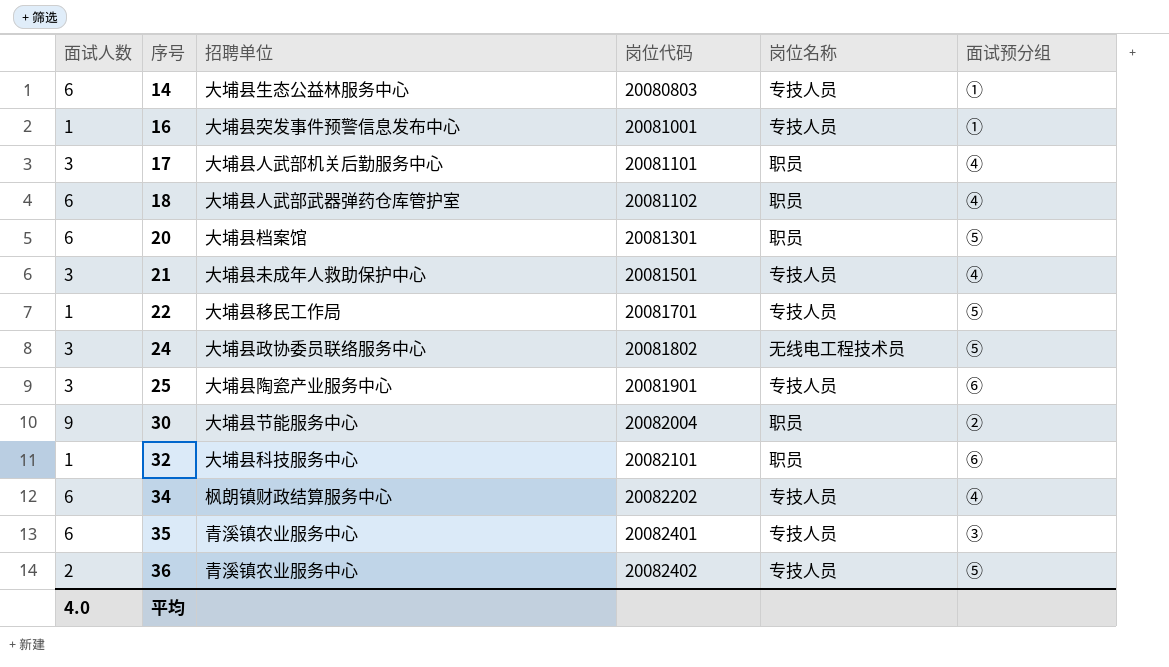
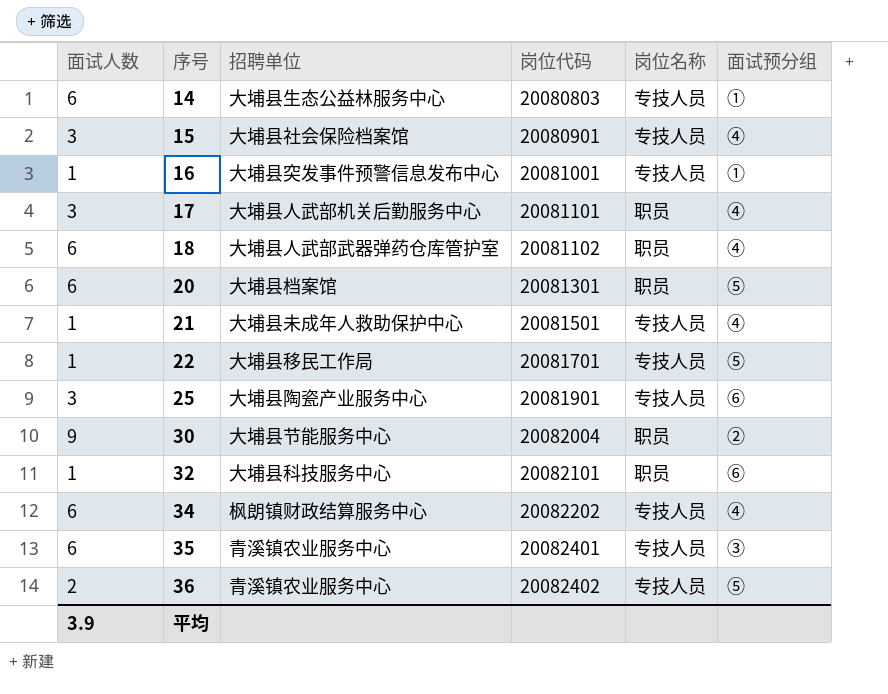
row 24: 3 | 大埔县政协委员联络服务中心 | 20081802 | 无线电工程技术员 | ⑤ -> none
row 15: none -> 3 | 大埔县社会保险档案馆 | 20080901 | 专技人员 | ④
21 | 面试人数: 3 -> 1
平均 | 面试人数: 4.0 -> 3.9

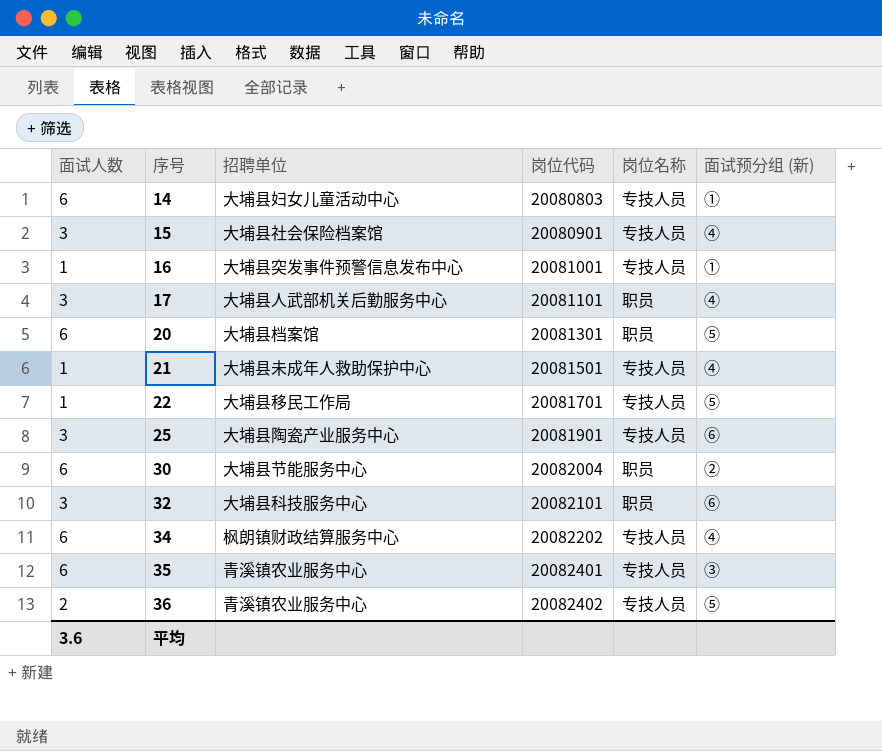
column name: 面试预分组 -> 面试预分组 (新)
row 18: 6 | 大埔县人武部武器弹药仓库管护室 | 20081102 | 职员 | ④ -> none
14 | 招聘单位: 大埔县生态公益林服务中心 -> 大埔县妇女儿童活动中心
30 | 面试人数: 9 -> 6
32 | 面试人数: 1 -> 3
平均 | 面试人数: 3.9 -> 3.6

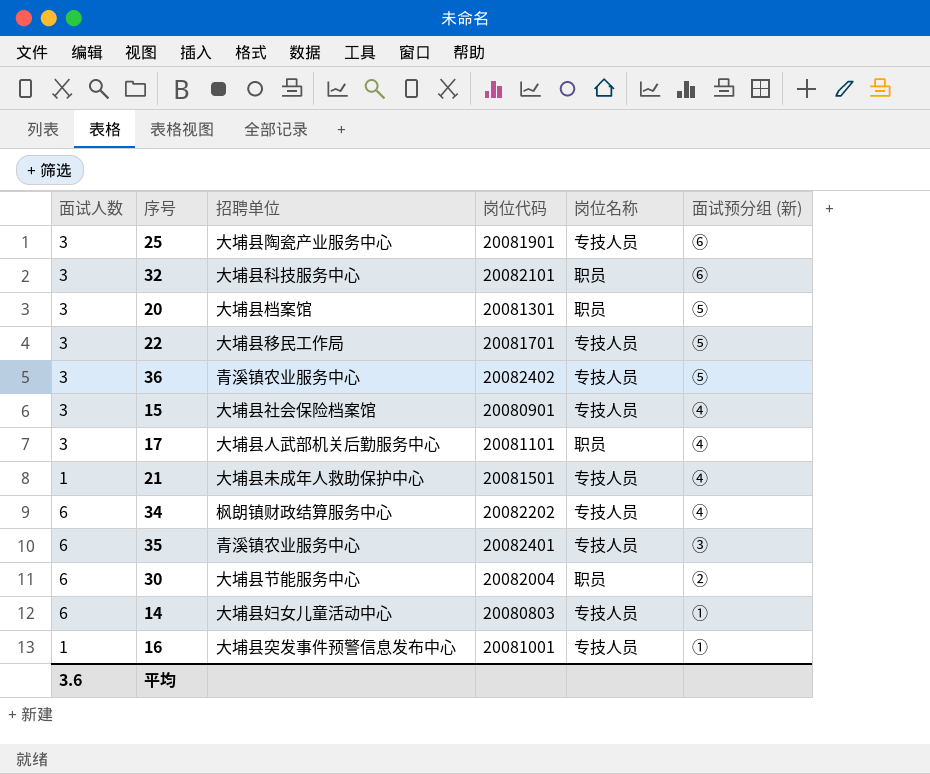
row order: 序号 ascending -> 面试预分组 (新) descending
20 | 面试人数: 6 -> 3
22 | 面试人数: 1 -> 3
36 | 面试人数: 2 -> 3

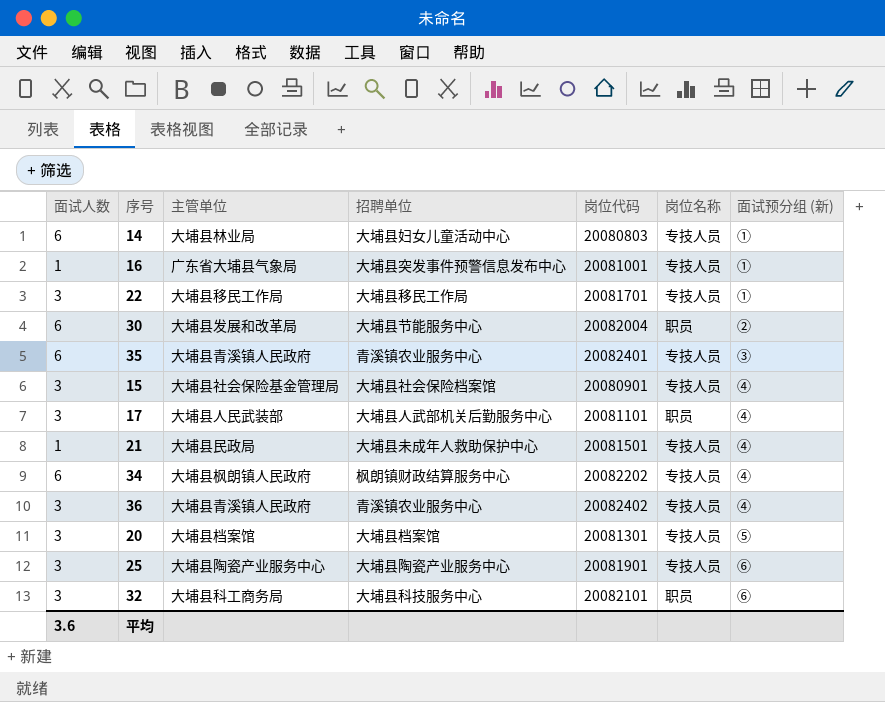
row order: 面试预分组 (新) descending -> 面试预分组 (新) ascending
column 主管单位 | position: none -> 3
22 | 面试预分组 (新): ⑤ -> ①
36 | 面试预分组 (新): ⑤ -> ④
20 | 岗位名称: 职员 -> 专技人员

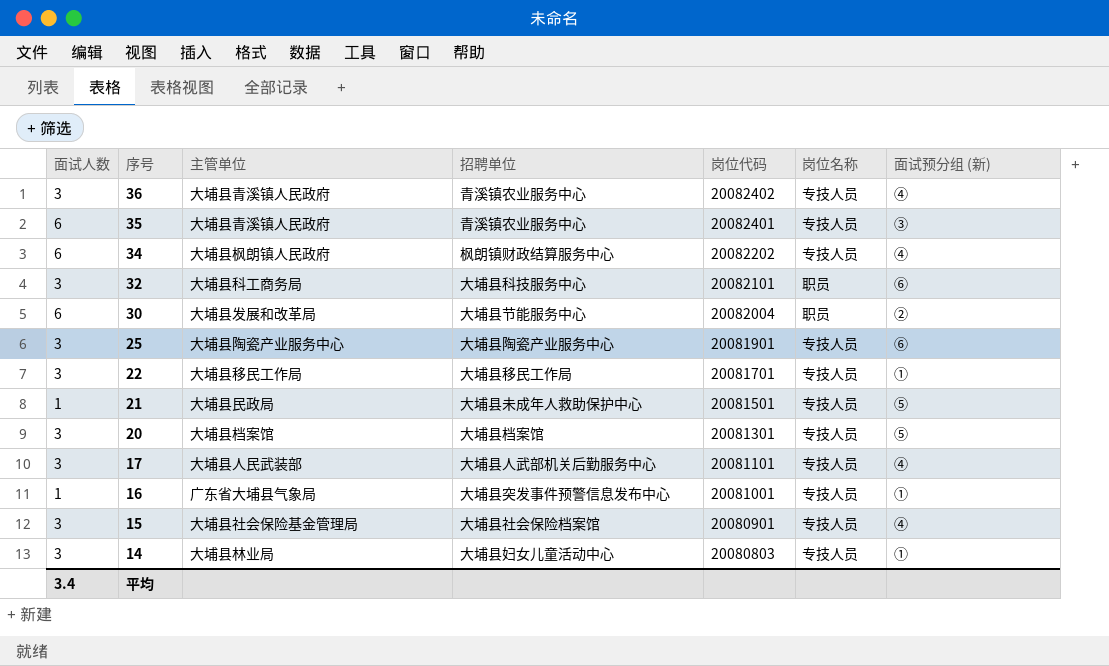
row order: 面试预分组 (新) ascending -> 序号 descending
21 | 面试预分组 (新): ④ -> ⑤
17 | 岗位名称: 职员 -> 专技人员
14 | 面试人数: 6 -> 3
平均 | 面试人数: 3.6 -> 3.4

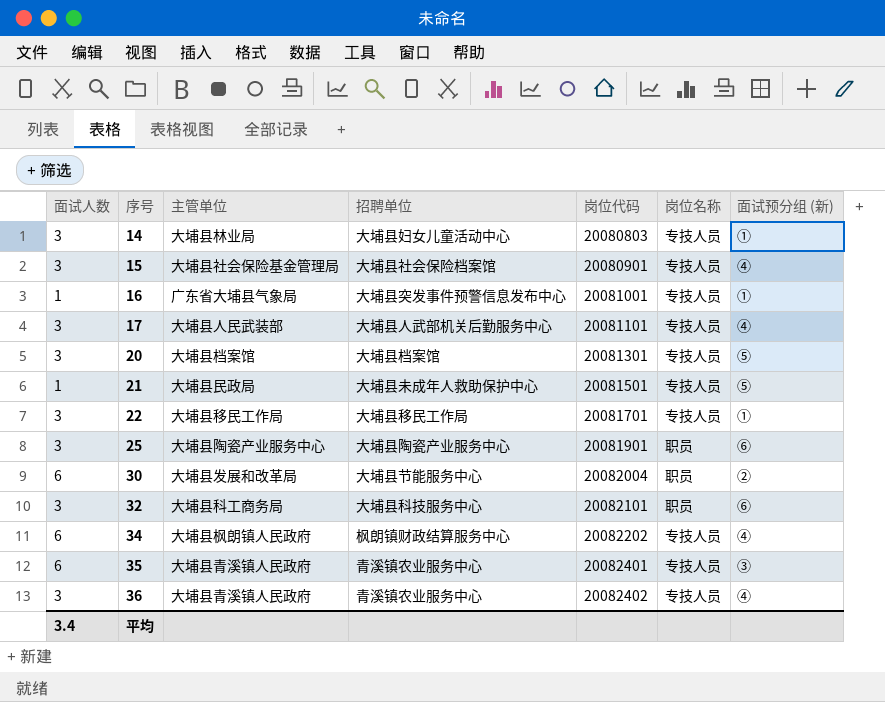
row order: 序号 descending -> 序号 ascending
25 | 岗位名称: 专技人员 -> 职员

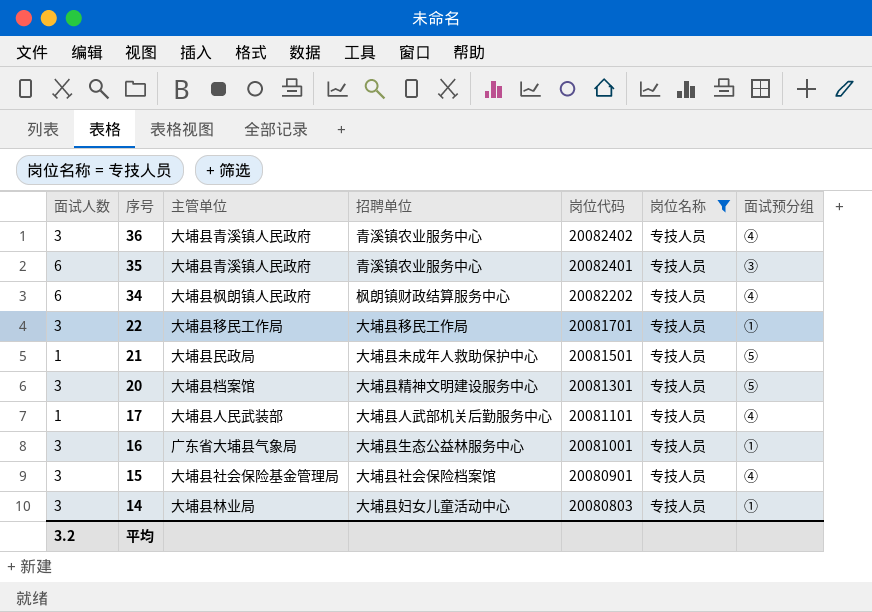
filter: none -> 岗位名称 = 专技人员
row order: 序号 ascending -> 序号 descending
column name: 面试预分组 (新) -> 面试预分组
20 | 招聘单位: 大埔县档案馆 -> 大埔县精神文明建设服务中心
17 | 面试人数: 3 -> 1
16 | 面试人数: 1 -> 3
16 | 招聘单位: 大埔县突发事件预警信息发布中心 -> 大埔县生态公益林服务中心
平均 | 面试人数: 3.4 -> 3.2

